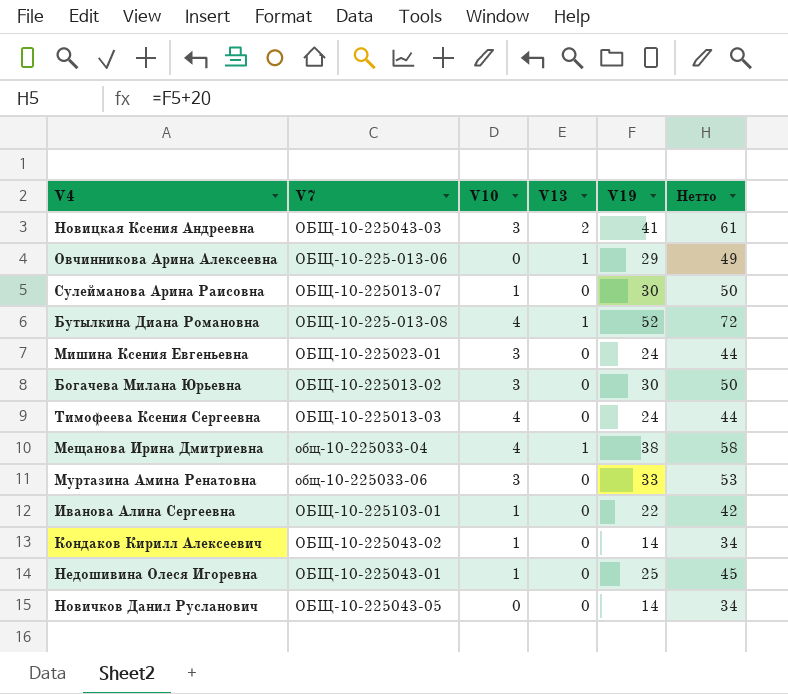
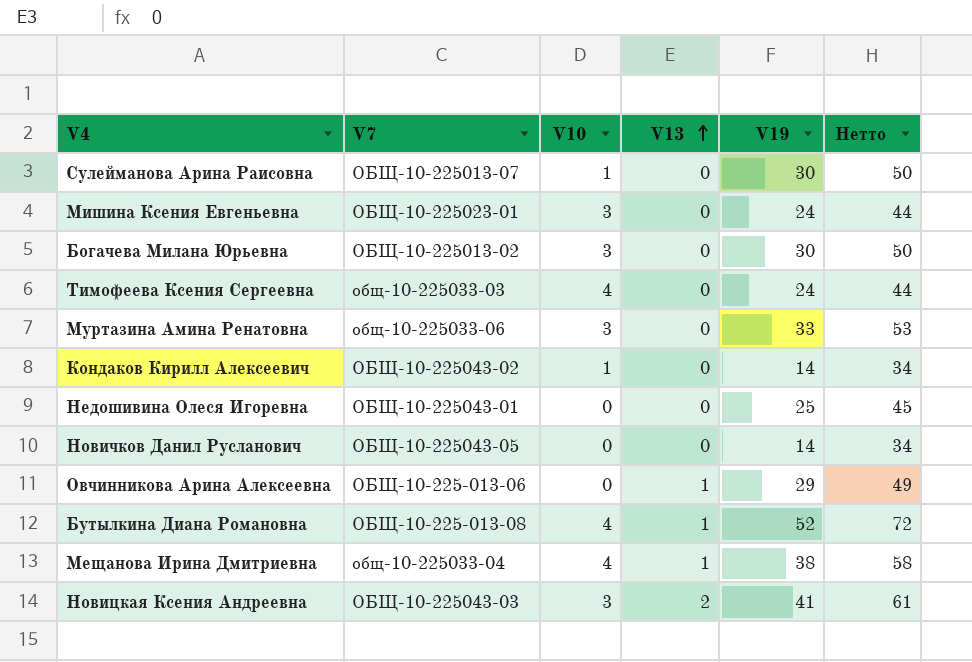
row order: none -> V13 ascending
row Иванова Алина Сергеевна: ОБЩ-10-225103-01 | 1 | 0 | 22 | 42 -> none
Тимофеева Ксения Сергеевна | V7: ОБЩ-10-225013-03 -> общ-10-225033-03
Недошивина Олеся Игоревна | V10: 1 -> 0

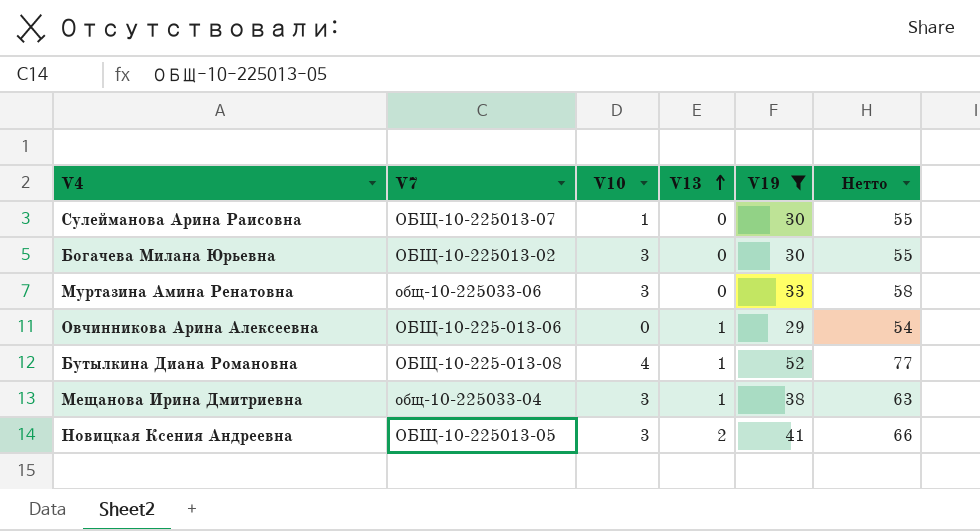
filter: none -> V19 >= 29
column Нетто | formula: [V19] + 20 -> [V19] + 25
Мещанова Ирина Дмитриевна | V10: 4 -> 3
Новицкая Ксения Андреевна | V7: ОБЩ-10-225043-03 -> ОБЩ-10-225013-05

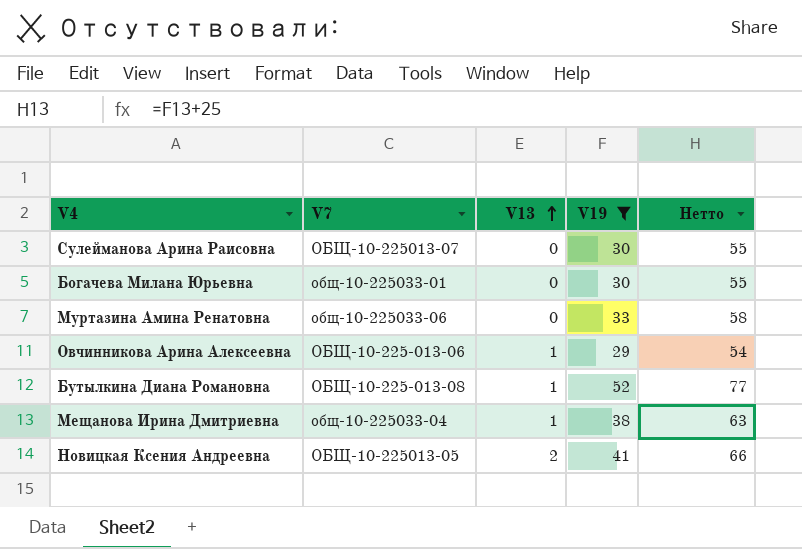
column V10 | position: 3 -> none
Богачева Милана Юрьевна | V7: ОБЩ-10-225013-02 -> общ-10-225033-01

